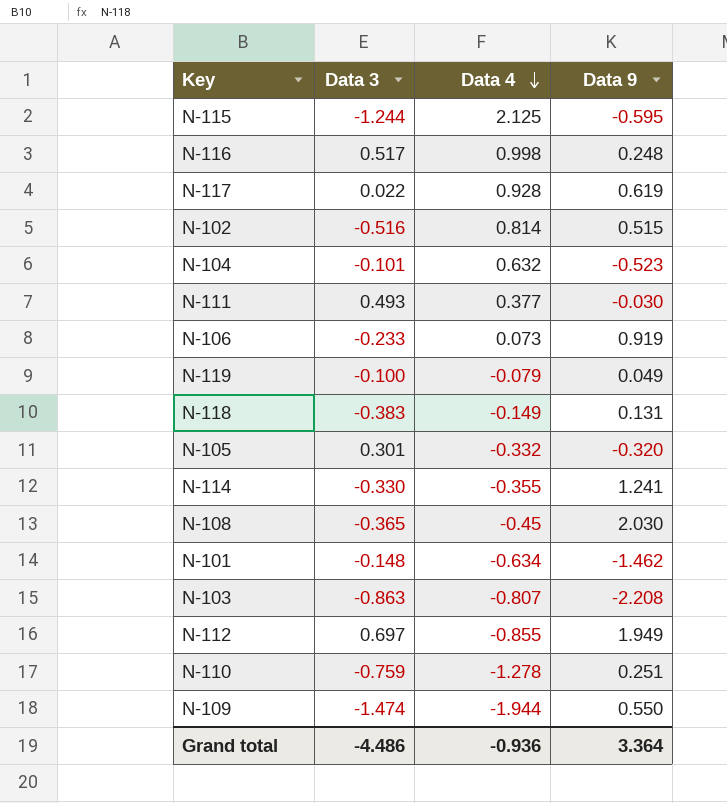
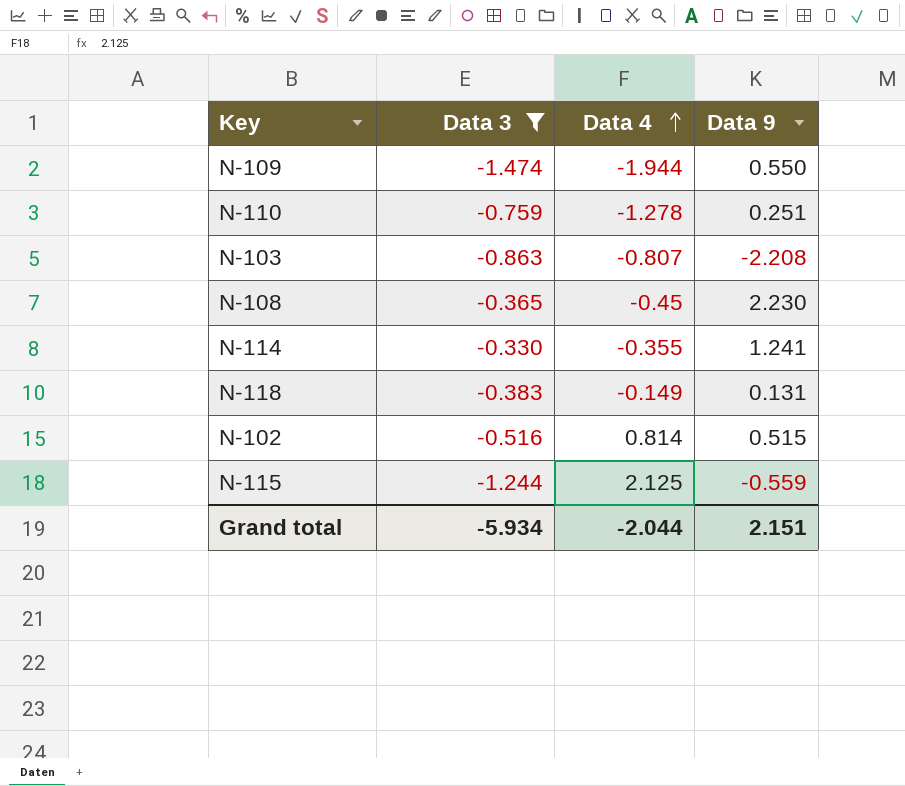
filter: none -> Data 3 <= -0.330
row order: Data 4 descending -> Data 4 ascending
N-108 | Data 9: 2.030 -> 2.230
N-115 | Data 9: -0.595 -> -0.559
Grand total | Data 3: -4.486 -> -5.934
Grand total | Data 4: -0.936 -> -2.044
Grand total | Data 9: 3.364 -> 2.151

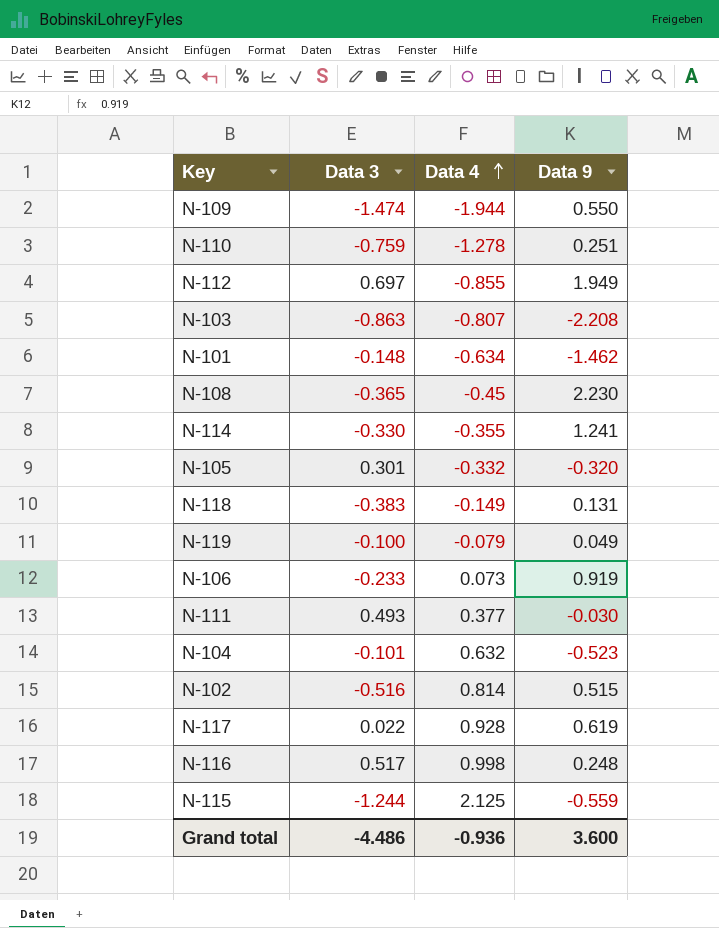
filter: Data 3 <= -0.330 -> none
Grand total | Data 3: -5.934 -> -4.486
Grand total | Data 4: -2.044 -> -0.936
Grand total | Data 9: 2.151 -> 3.600

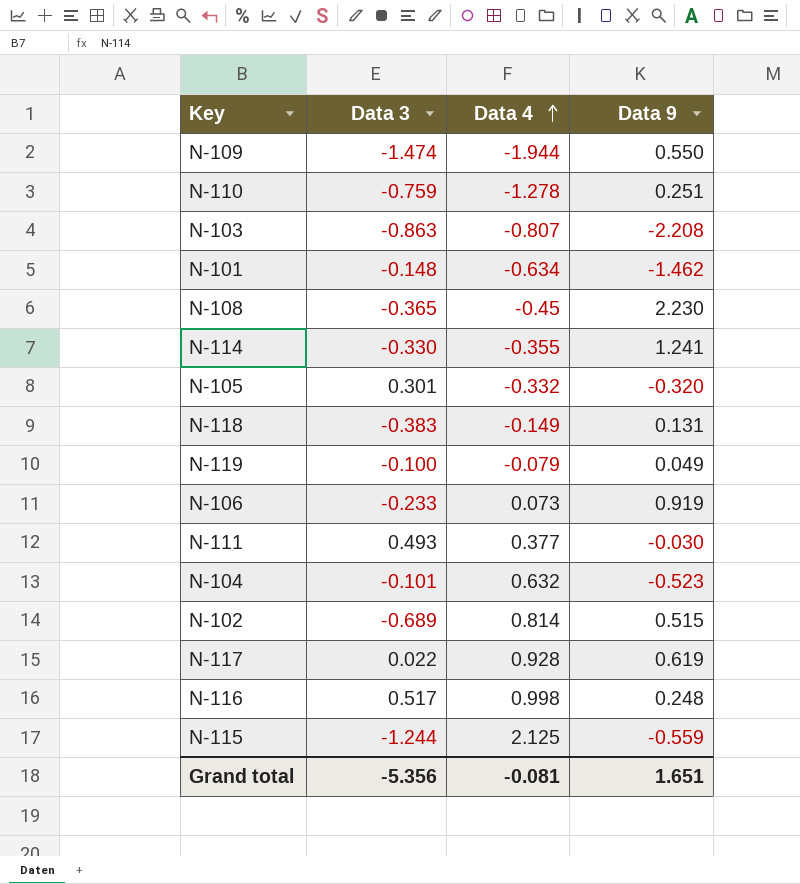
row N-112: 0.697 | -0.855 | 1.949 -> none
N-102 | Data 3: -0.516 -> -0.689
Grand total | Data 3: -4.486 -> -5.356
Grand total | Data 4: -0.936 -> -0.081
Grand total | Data 9: 3.600 -> 1.651

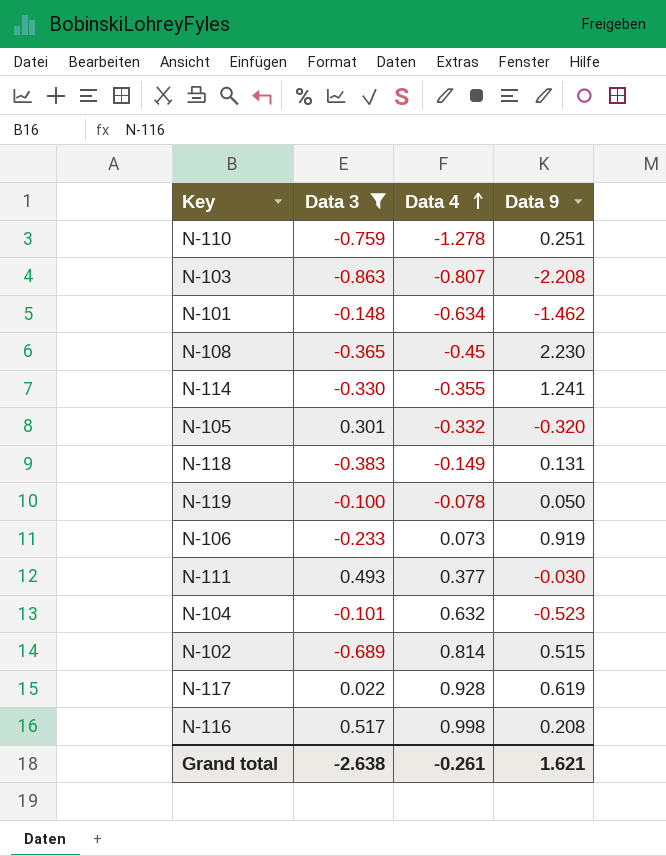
filter: none -> Data 3 >= -0.863
N-119 | Data 4: -0.079 -> -0.078
N-119 | Data 9: 0.049 -> 0.050
N-116 | Data 9: 0.248 -> 0.208
Grand total | Data 3: -5.356 -> -2.638
Grand total | Data 4: -0.081 -> -0.261
Grand total | Data 9: 1.651 -> 1.621

